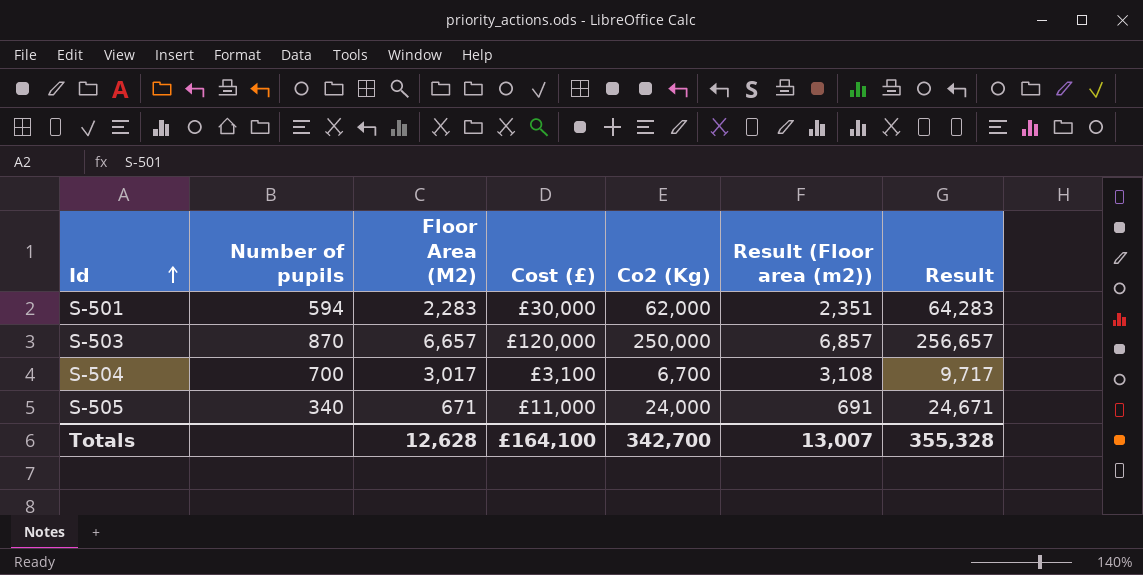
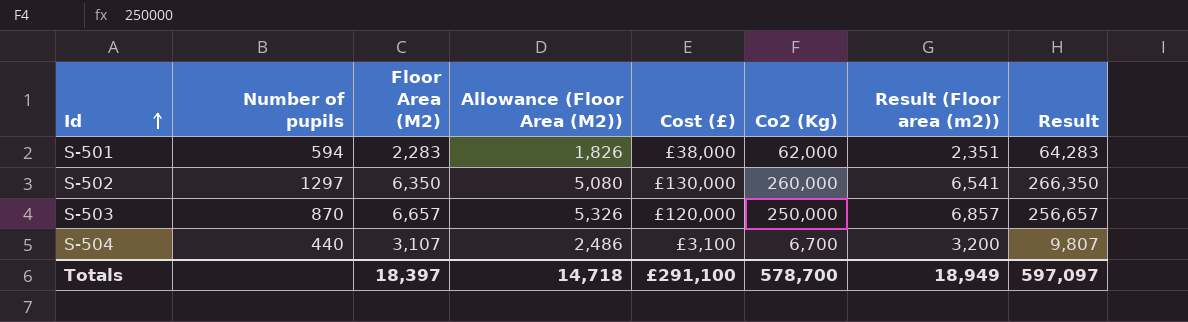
column Allowance (Floor Area (M2)) | formula: none -> [Floor Area (M2)] * 0.8
row S-505: 340 | 671 | £11,000 | 24,000 | 691 | 24,671 -> none
S-501 | Cost (£): £30,000 -> £38,000
row S-502: none -> 1297 | 6,350 | 5,080 | £130,000 | 260,000 | 6,541 | 266,350
S-504 | Number of pupils: 700 -> 440
S-504 | Floor Area (M2): 3,017 -> 3,107
S-504 | Result (Floor area (m2)): 3,108 -> 3,200
S-504 | Result: 9,717 -> 9,807
Totals | Floor Area (M2): 12,628 -> 18,397
Totals | Cost (£): £164,100 -> £291,100
Totals | Co2 (Kg): 342,700 -> 578,700
Totals | Result (Floor area (m2)): 13,007 -> 18,949
Totals | Result: 355,328 -> 597,097

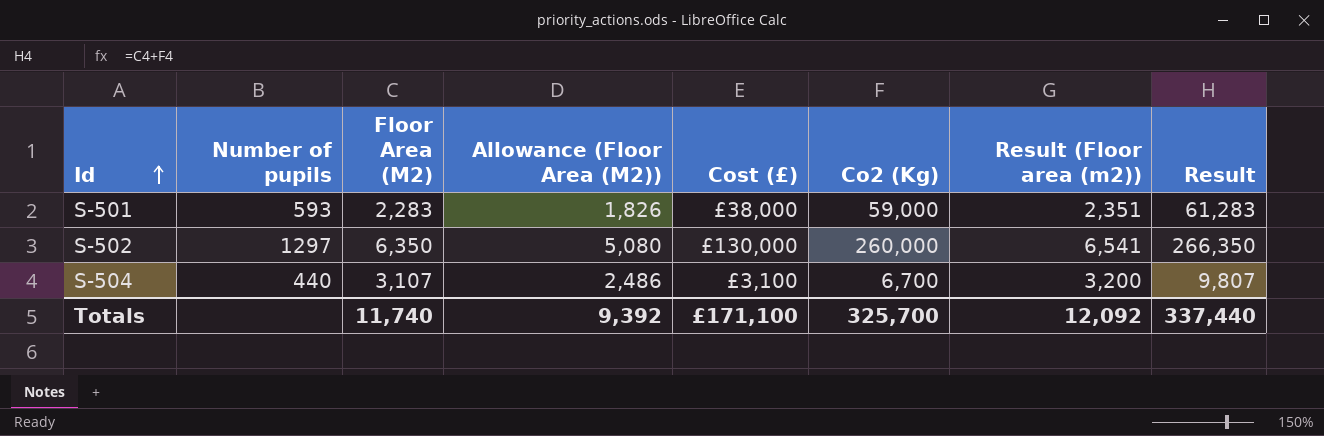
row S-503: 870 | 6,657 | 5,326 | £120,000 | 250,000 | 6,857 | 256,657 -> none
S-501 | Number of pupils: 594 -> 593
S-501 | Co2 (Kg): 62,000 -> 59,000
S-501 | Result: 64,283 -> 61,283
Totals | Floor Area (M2): 18,397 -> 11,740
Totals | Allowance (Floor Area (M2)): 14,718 -> 9,392
Totals | Cost (£): £291,100 -> £171,100
Totals | Co2 (Kg): 578,700 -> 325,700
Totals | Result (Floor area (m2)): 18,949 -> 12,092
Totals | Result: 597,097 -> 337,440

